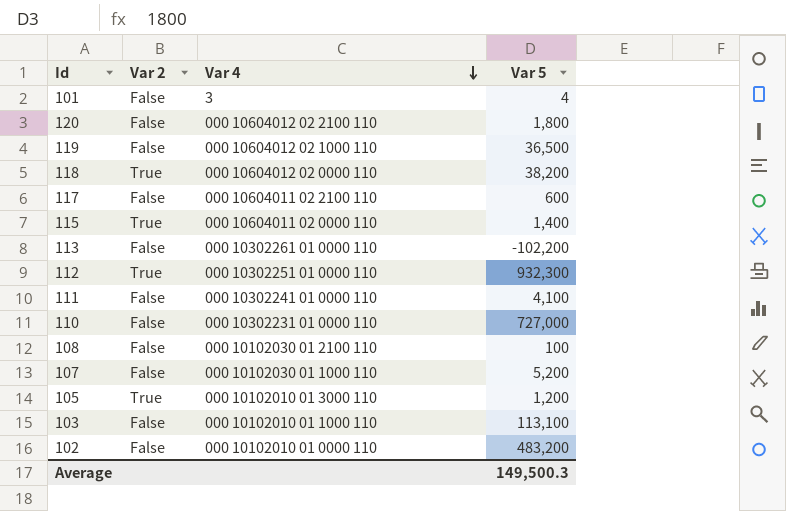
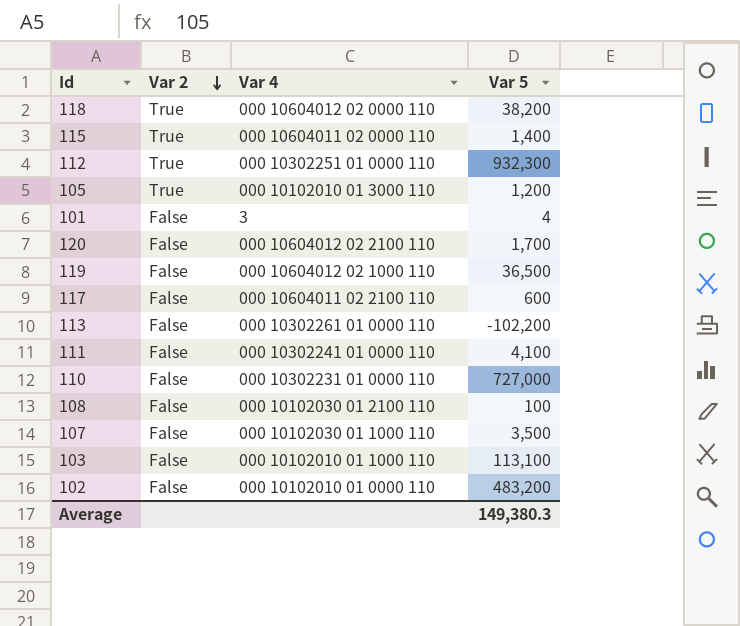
row order: Var 4 descending -> Var 2 descending
120 | Var 5: 1,800 -> 1,700
107 | Var 5: 5,200 -> 3,500
Average | Var 5: 149,500.3 -> 149,380.3

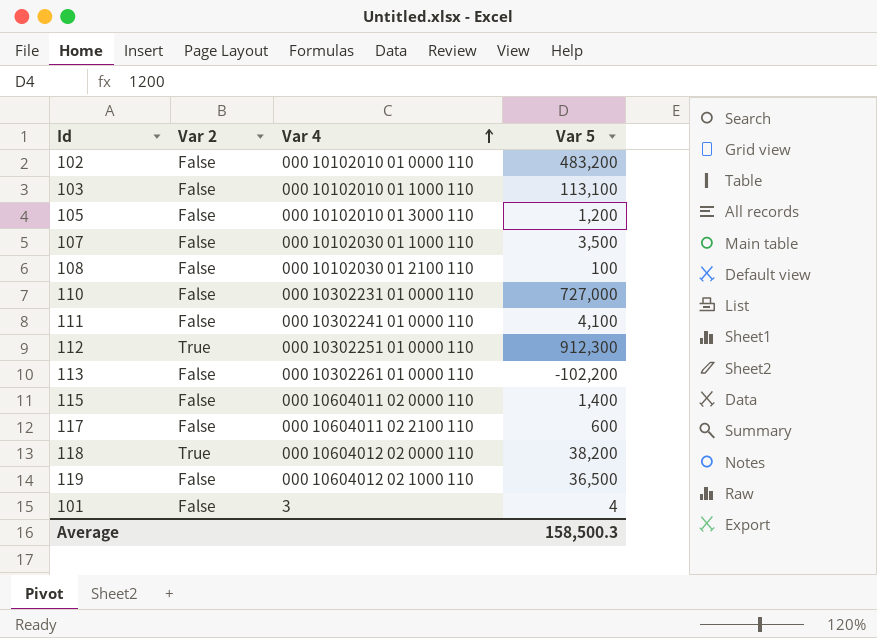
row order: Var 2 descending -> Var 4 ascending
row 120: False | 000 10604012 02 2100 110 | 1,700 -> none
105 | Var 2: True -> False
112 | Var 5: 932,300 -> 912,300
115 | Var 2: True -> False
Average | Var 5: 149,380.3 -> 158,500.3

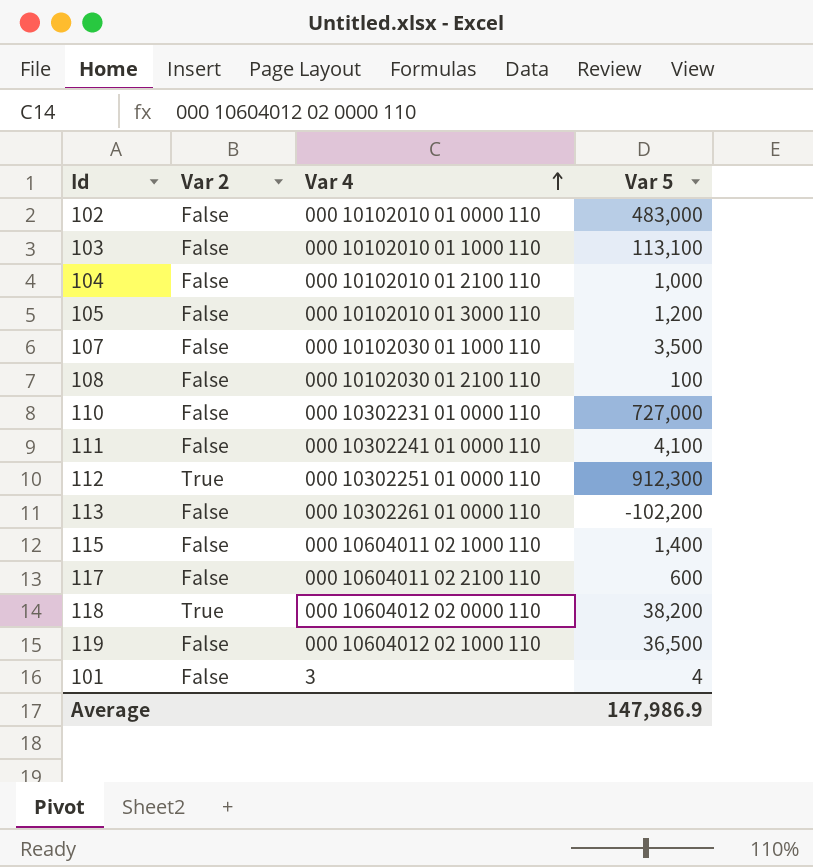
102 | Var 5: 483,200 -> 483,000
row 104: none -> False | 000 10102010 01 2100 110 | 1,000
115 | Var 4: 000 10604011 02 0000 110 -> 000 10604011 02 1000 110
Average | Var 5: 158,500.3 -> 147,986.9

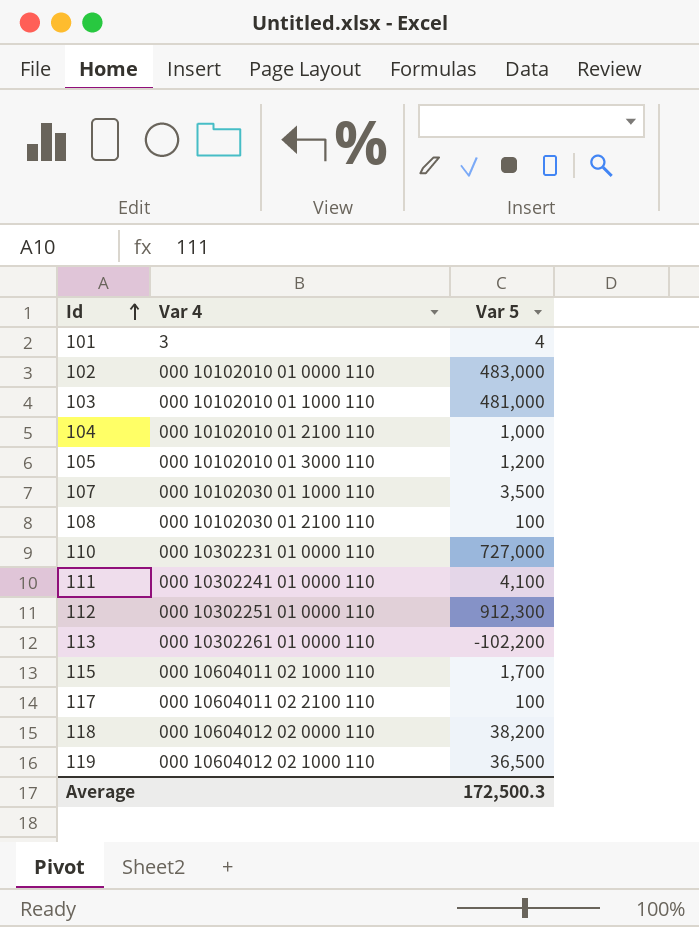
row order: Var 4 ascending -> Id ascending
column Var 2 | position: 2 -> none
103 | Var 5: 113,100 -> 481,000
115 | Var 5: 1,400 -> 1,700
117 | Var 5: 600 -> 100
Average | Var 5: 147,986.9 -> 172,500.3

